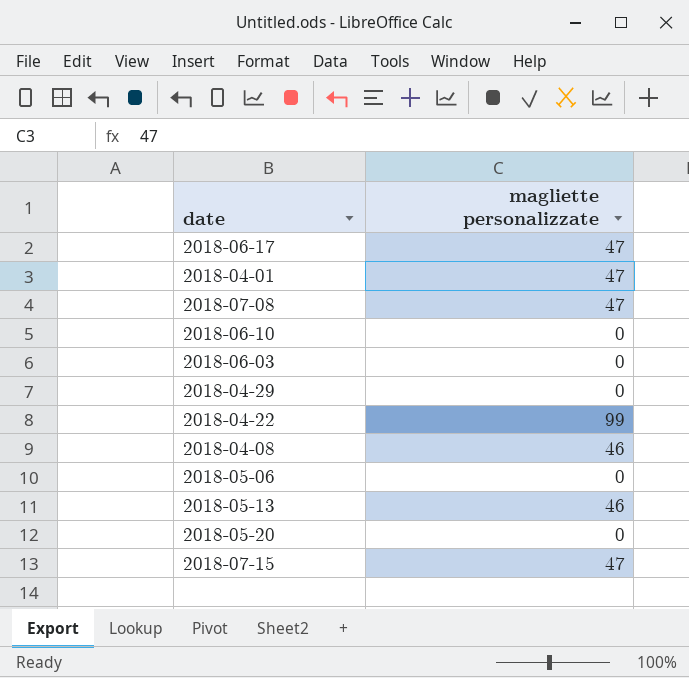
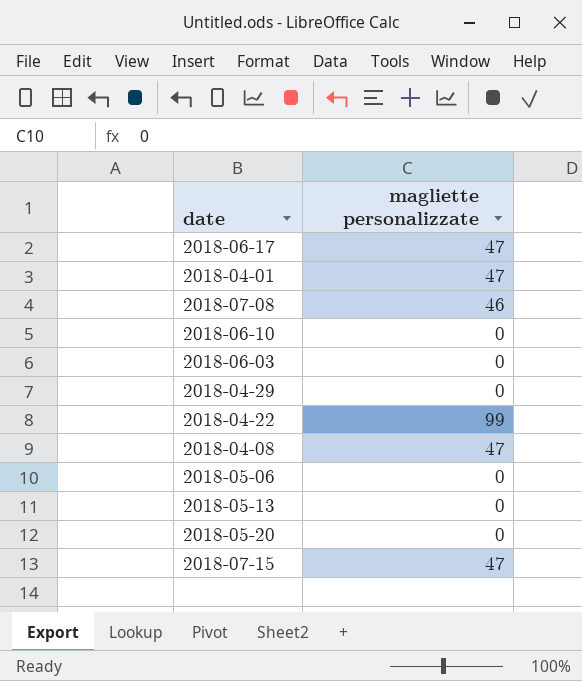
2018-07-08 | magliette personalizzate: 47 -> 46
2018-04-08 | magliette personalizzate: 46 -> 47
2018-05-13 | magliette personalizzate: 46 -> 0

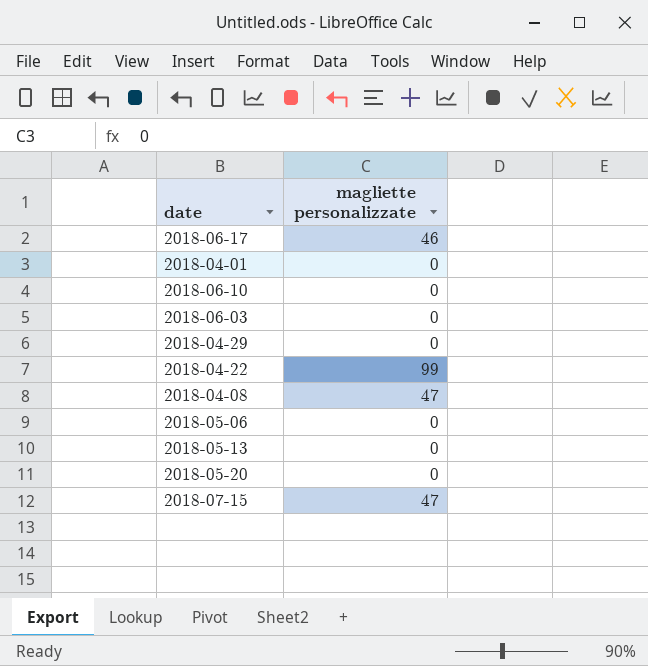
row 2018-07-08: 46 -> none
2018-06-17 | magliette personalizzate: 47 -> 46
2018-04-01 | magliette personalizzate: 47 -> 0

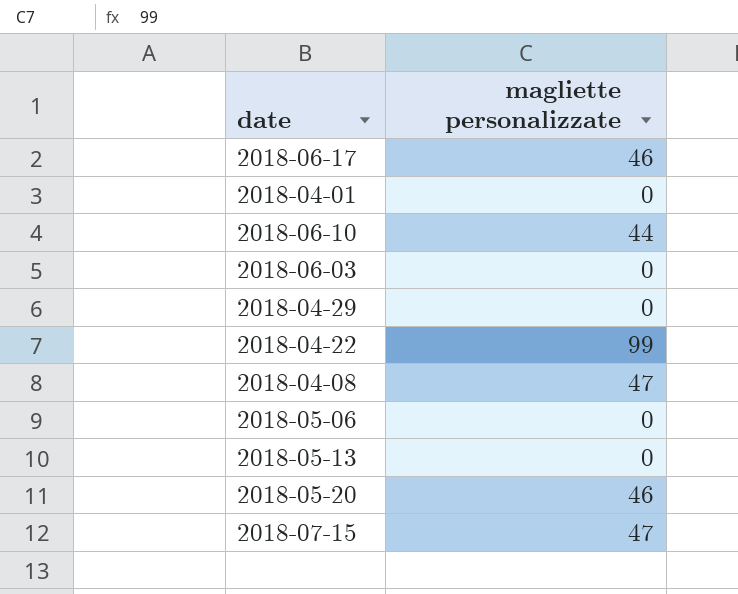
2018-06-10 | magliette personalizzate: 0 -> 44
2018-05-20 | magliette personalizzate: 0 -> 46

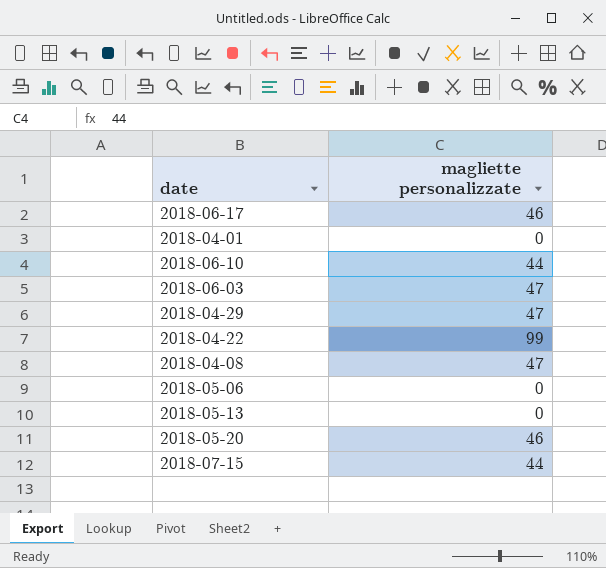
2018-06-03 | magliette personalizzate: 0 -> 47
2018-04-29 | magliette personalizzate: 0 -> 47
2018-07-15 | magliette personalizzate: 47 -> 44

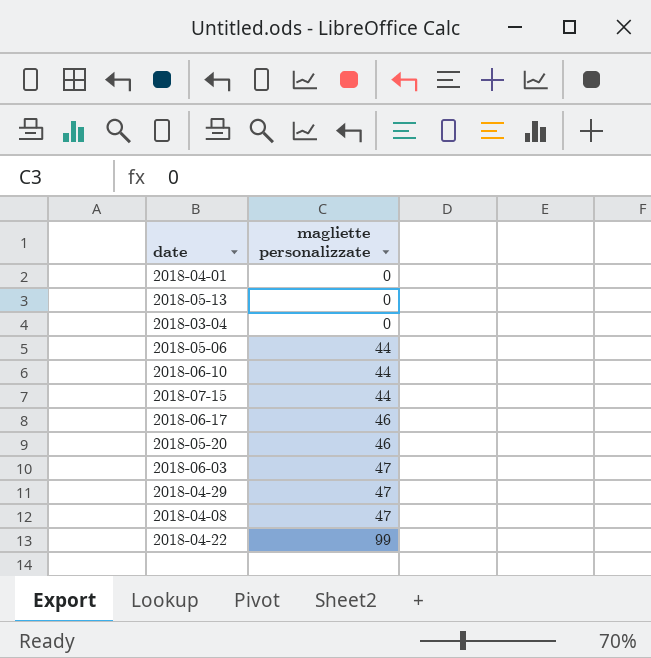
row order: none -> magliette personalizzate ascending
row 2018-03-04: none -> 0
2018-05-06 | magliette personalizzate: 0 -> 44

